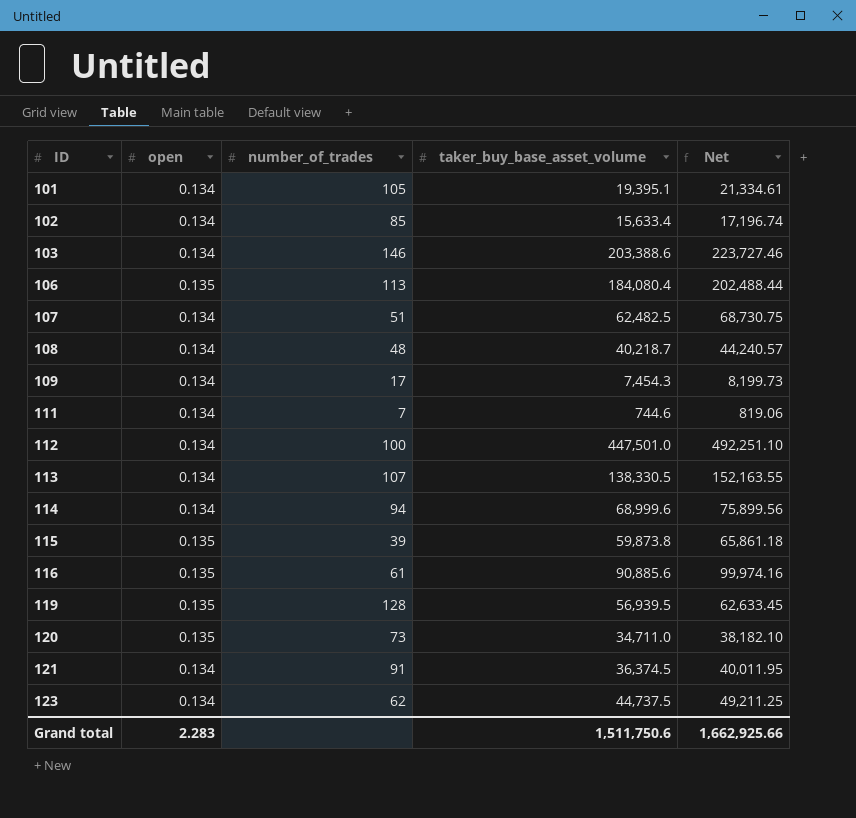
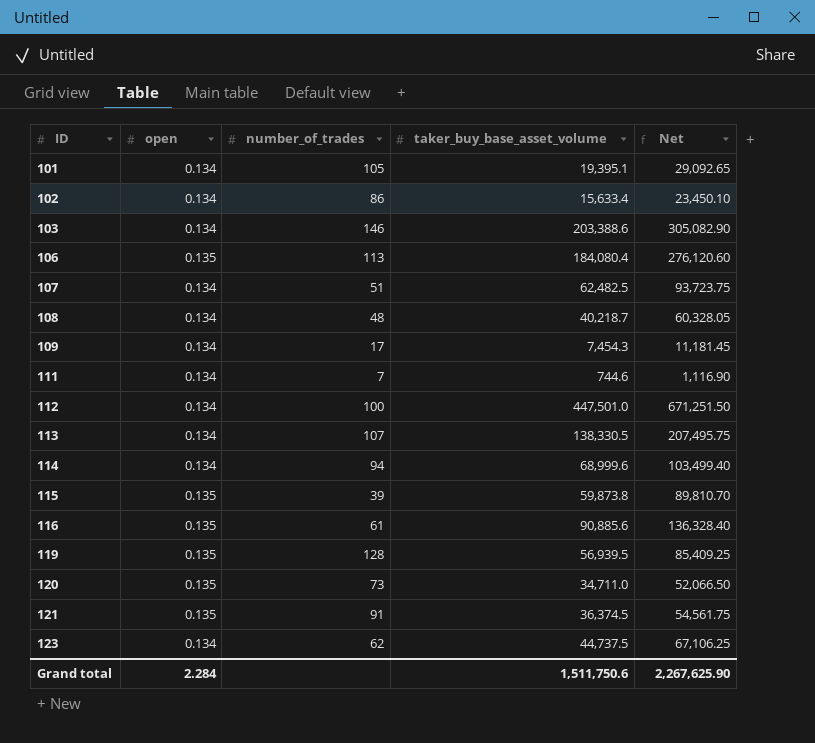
column Net | formula: [taker_buy_base_asset_volume] * 1.1 -> [taker_buy_base_asset_volume] * 1.5
102 | number_of_trades: 85 -> 86
121 | open: 0.134 -> 0.135
Grand total | open: 2.283 -> 2.284
Grand total | Net: 1,662,925.66 -> 2,267,625.90

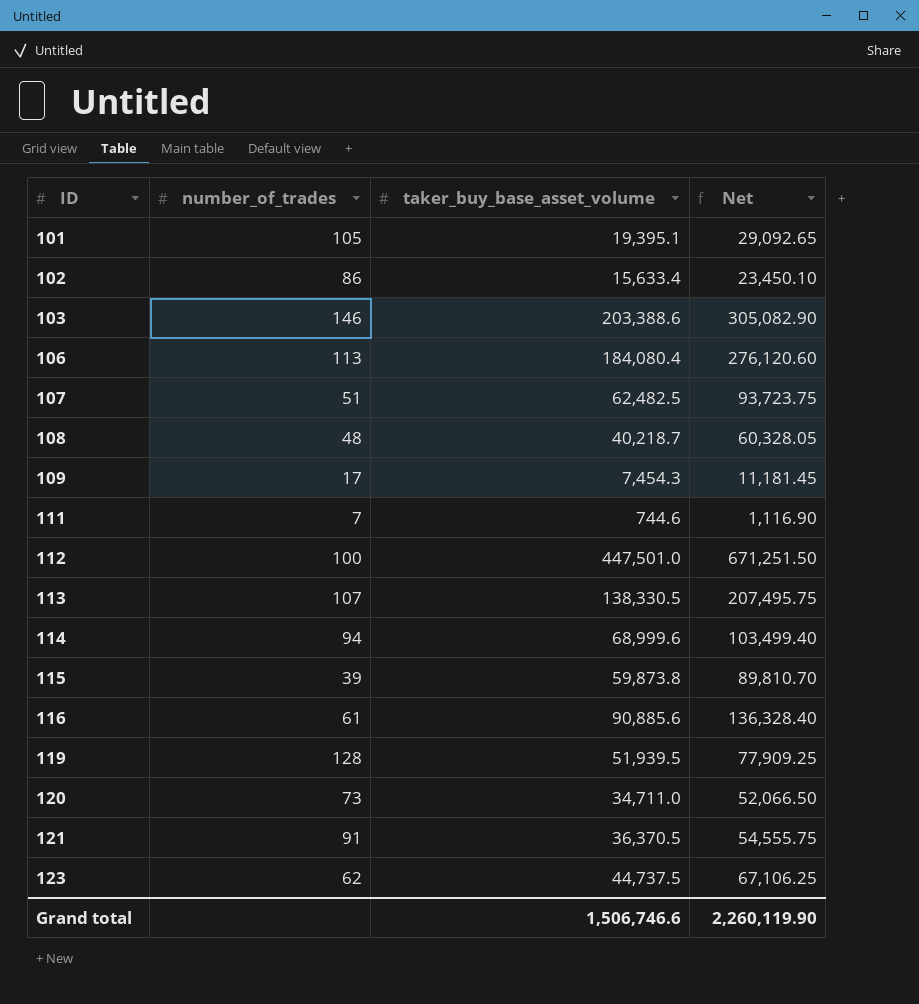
column open | position: 2 -> none
119 | taker_buy_base_asset_volume: 56,939.5 -> 51,939.5
119 | Net: 85,409.25 -> 77,909.25
121 | taker_buy_base_asset_volume: 36,374.5 -> 36,370.5
121 | Net: 54,561.75 -> 54,555.75
Grand total | taker_buy_base_asset_volume: 1,511,750.6 -> 1,506,746.6
Grand total | Net: 2,267,625.90 -> 2,260,119.90

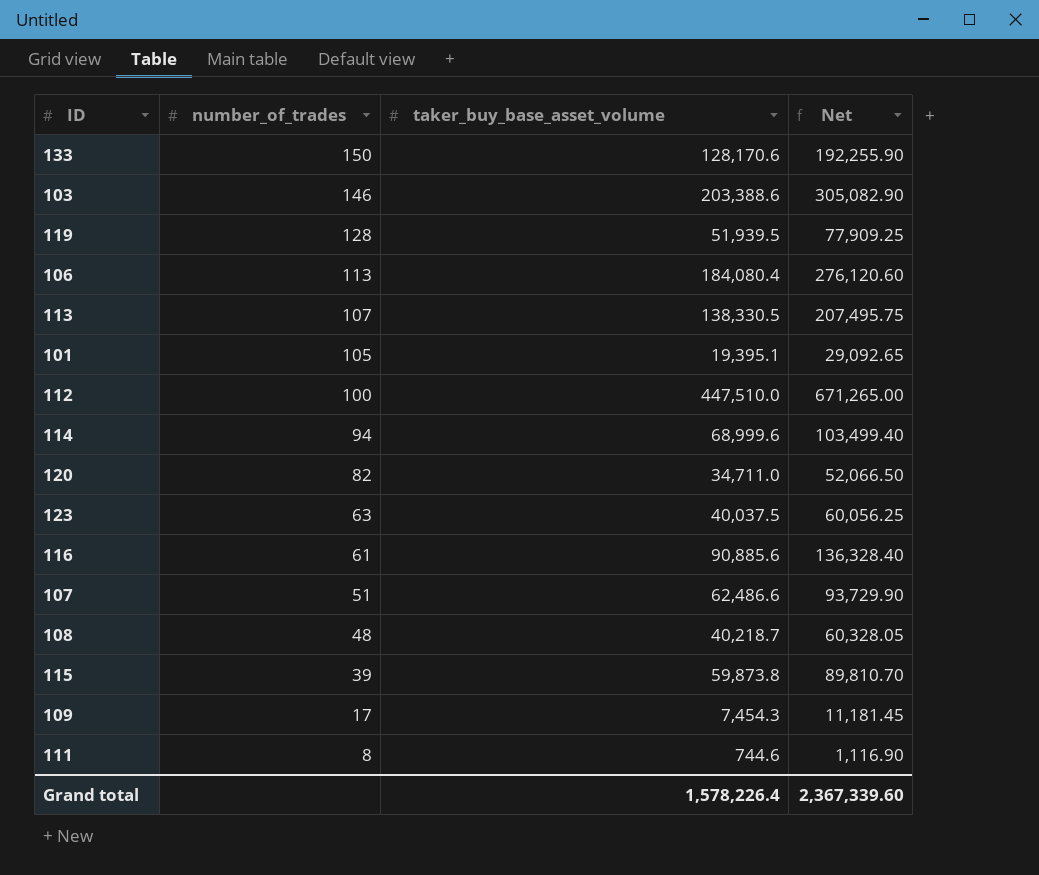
row order: ID ascending -> number_of_trades descending
row 102: 86 | 15,633.4 | 23,450.10 -> none
row 121: 91 | 36,370.5 | 54,555.75 -> none
row 133: none -> 150 | 128,170.6 | 192,255.90
112 | taker_buy_base_asset_volume: 447,501.0 -> 447,510.0
112 | Net: 671,251.50 -> 671,265.00
120 | number_of_trades: 73 -> 82
123 | number_of_trades: 62 -> 63
123 | taker_buy_base_asset_volume: 44,737.5 -> 40,037.5
123 | Net: 67,106.25 -> 60,056.25
107 | taker_buy_base_asset_volume: 62,482.5 -> 62,486.6
107 | Net: 93,723.75 -> 93,729.90
111 | number_of_trades: 7 -> 8
Grand total | taker_buy_base_asset_volume: 1,506,746.6 -> 1,578,226.4
Grand total | Net: 2,260,119.90 -> 2,367,339.60

